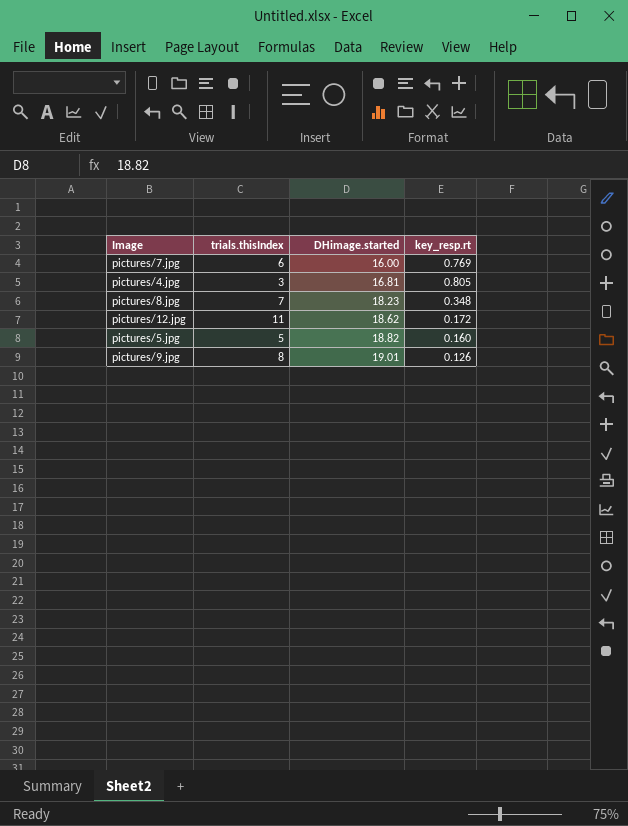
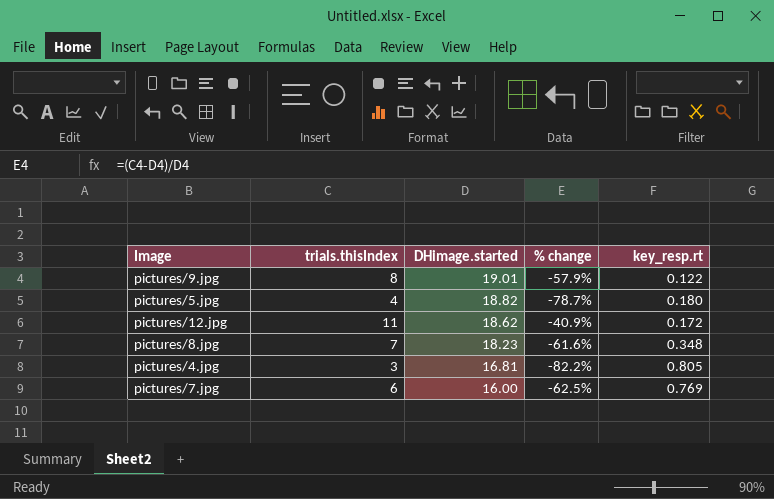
row order: DHimage.started ascending -> DHimage.started descending
column % change | formula: none -> ([trials.thisIndex] - [DHimage.started]) / [DHimage.started]
pictures/9.jpg | key_resp.rt: 0.126 -> 0.122
pictures/5.jpg | trials.thisIndex: 5 -> 4
pictures/5.jpg | key_resp.rt: 0.160 -> 0.180

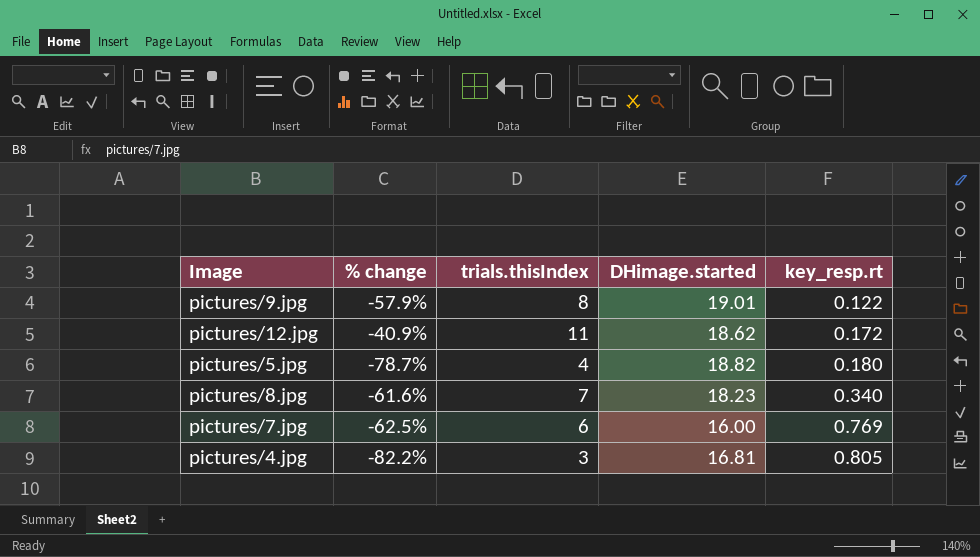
row order: DHimage.started descending -> key_resp.rt ascending
column % change | position: 4 -> 2
pictures/8.jpg | key_resp.rt: 0.348 -> 0.340

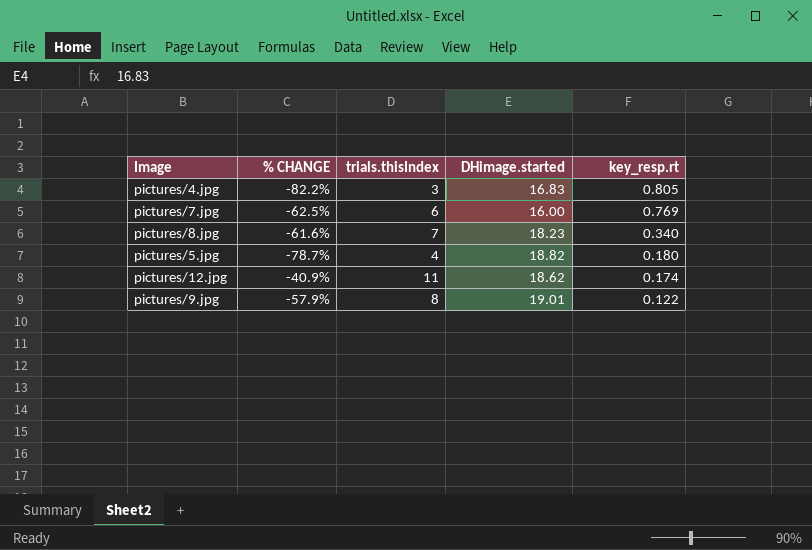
row order: key_resp.rt ascending -> key_resp.rt descending
column name: % change -> % CHANGE
pictures/4.jpg | DHimage.started: 16.81 -> 16.83
pictures/12.jpg | key_resp.rt: 0.172 -> 0.174

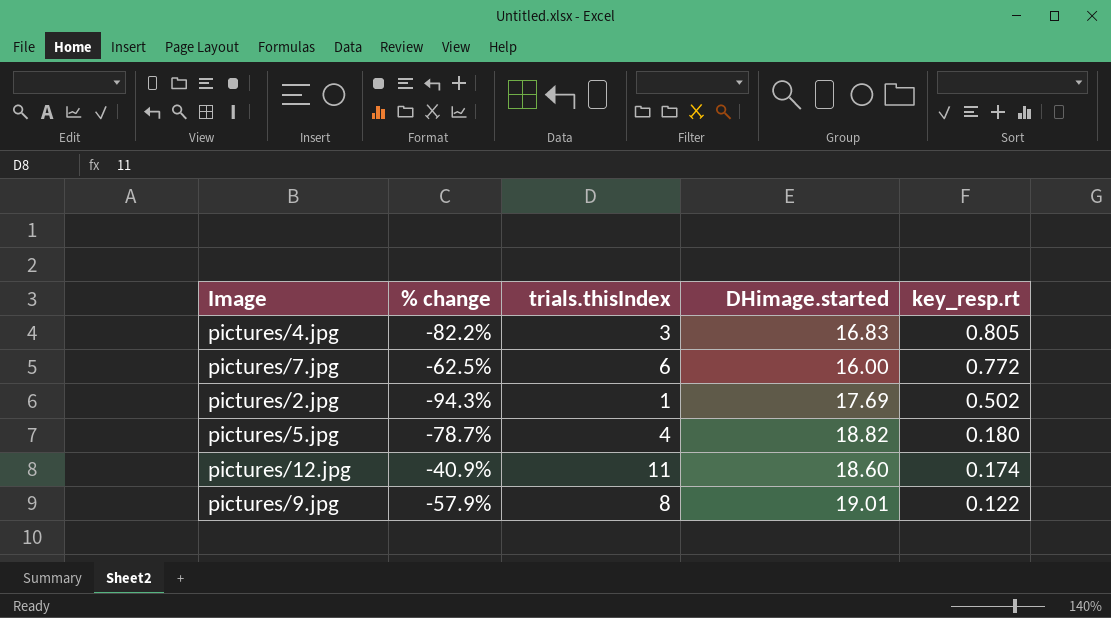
column name: % CHANGE -> % change
row pictures/8.jpg: -61.6% | 7 | 18.23 | 0.340 -> none
pictures/7.jpg | key_resp.rt: 0.769 -> 0.772
row pictures/2.jpg: none -> -94.3% | 1 | 17.69 | 0.502
pictures/12.jpg | DHimage.started: 18.62 -> 18.60

